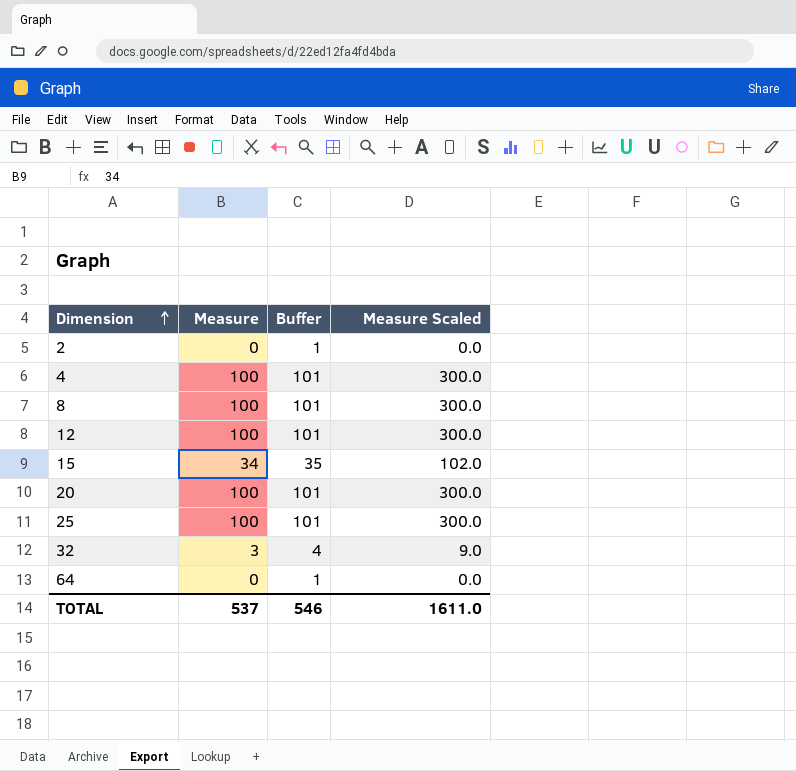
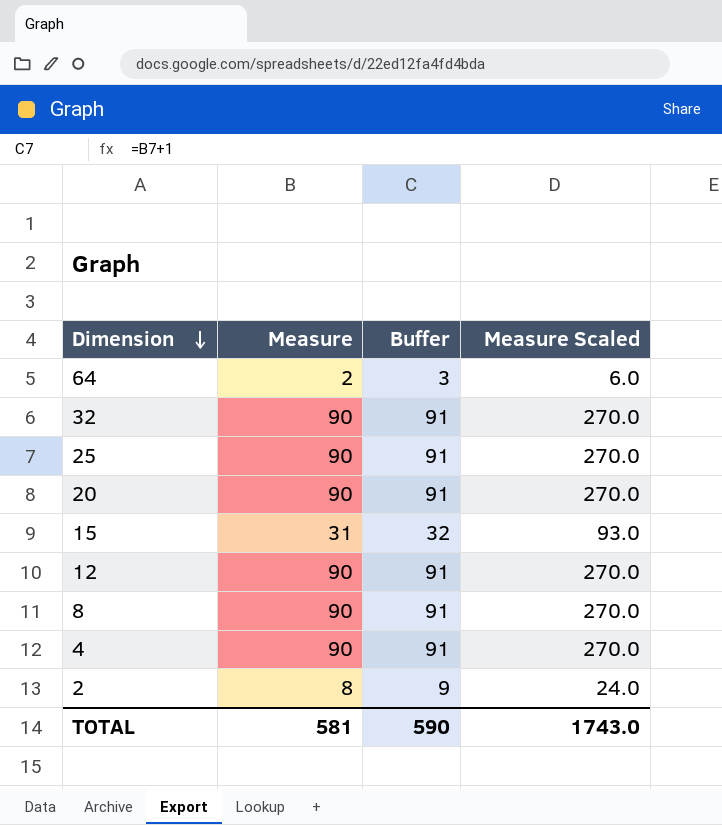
row order: Dimension ascending -> Dimension descending
64 | Measure: 0 -> 2
64 | Buffer: 1 -> 3
64 | Measure Scaled: 0.0 -> 6.0
32 | Measure: 3 -> 90
32 | Buffer: 4 -> 91
32 | Measure Scaled: 9.0 -> 270.0
25 | Measure: 100 -> 90
25 | Buffer: 101 -> 91
25 | Measure Scaled: 300.0 -> 270.0
20 | Measure: 100 -> 90
20 | Buffer: 101 -> 91
20 | Measure Scaled: 300.0 -> 270.0
15 | Measure: 34 -> 31
15 | Buffer: 35 -> 32
15 | Measure Scaled: 102.0 -> 93.0
12 | Measure: 100 -> 90
12 | Buffer: 101 -> 91
12 | Measure Scaled: 300.0 -> 270.0
8 | Measure: 100 -> 90
8 | Buffer: 101 -> 91
8 | Measure Scaled: 300.0 -> 270.0
4 | Measure: 100 -> 90
4 | Buffer: 101 -> 91
4 | Measure Scaled: 300.0 -> 270.0
2 | Measure: 0 -> 8
2 | Buffer: 1 -> 9
2 | Measure Scaled: 0.0 -> 24.0
TOTAL | Measure: 537 -> 581
TOTAL | Buffer: 546 -> 590
TOTAL | Measure Scaled: 1611.0 -> 1743.0

